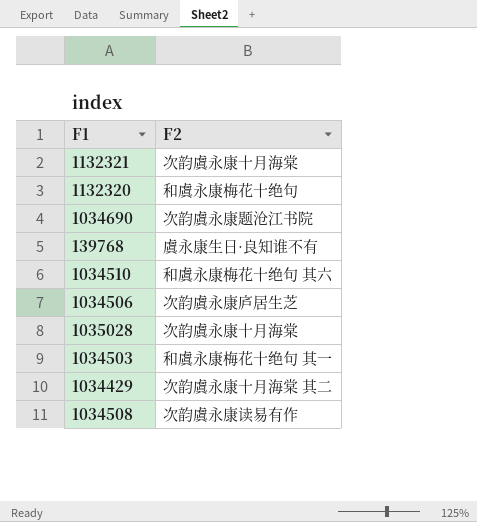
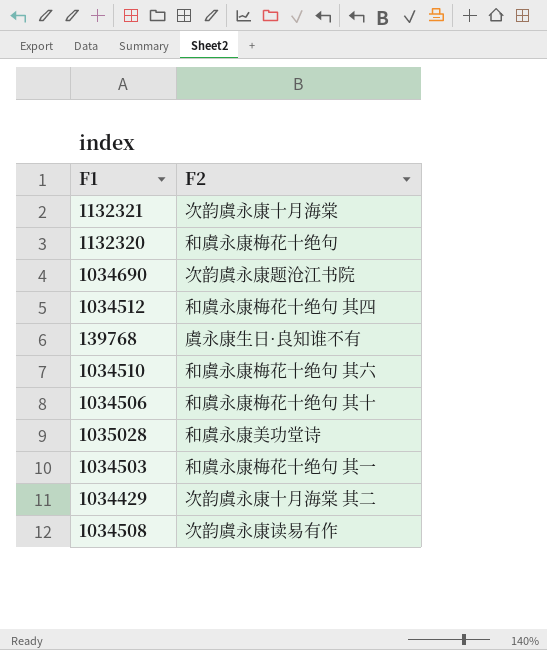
row 1034512: none -> 和虞永康梅花十绝句 其四
1034506 | F2: 次韵虞永康庐居生芝 -> 和虞永康梅花十绝句 其十
1035028 | F2: 次韵虞永康十月海棠 -> 和虞永康美功堂诗

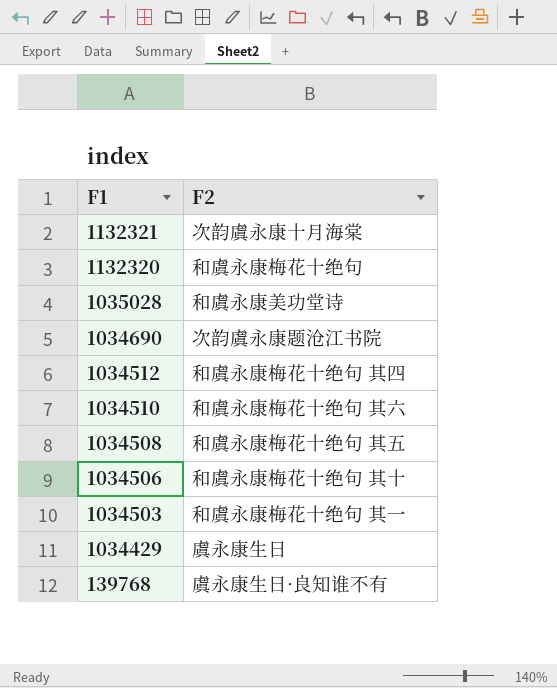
row order: none -> F1 descending
1034508 | F2: 次韵虞永康读易有作 -> 和虞永康梅花十绝句 其五
1034429 | F2: 次韵虞永康十月海棠 其二 -> 虞永康生日

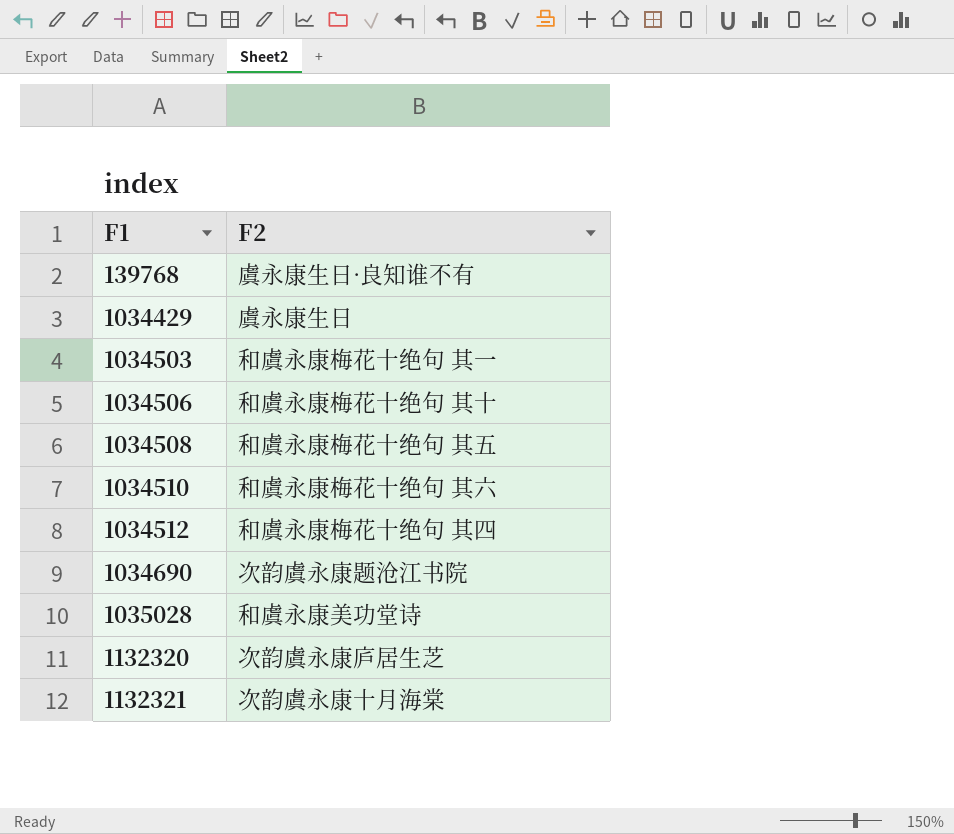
row order: F1 descending -> F1 ascending
1132320 | F2: 和虞永康梅花十绝句 -> 次韵虞永康庐居生芝

